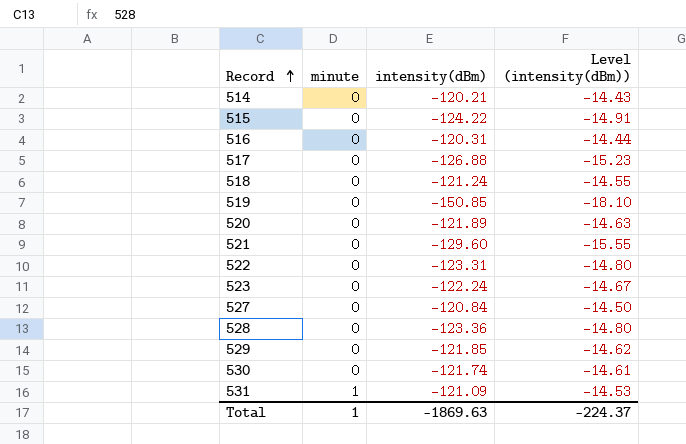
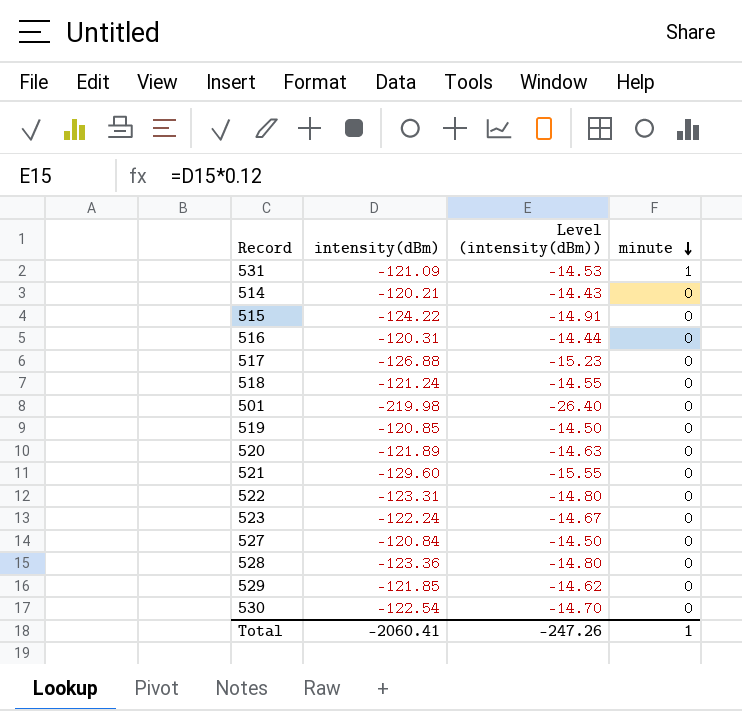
row order: Record ascending -> minute descending
column minute | position: 2 -> 4
row 501: none -> -219.98 | -26.40 | 0
519 | intensity(dBm): -150.85 -> -120.85
519 | Level (intensity(dBm)): -18.10 -> -14.50
530 | intensity(dBm): -121.74 -> -122.54
530 | Level (intensity(dBm)): -14.61 -> -14.70
Total | intensity(dBm): -1869.63 -> -2060.41
Total | Level (intensity(dBm)): -224.37 -> -247.26

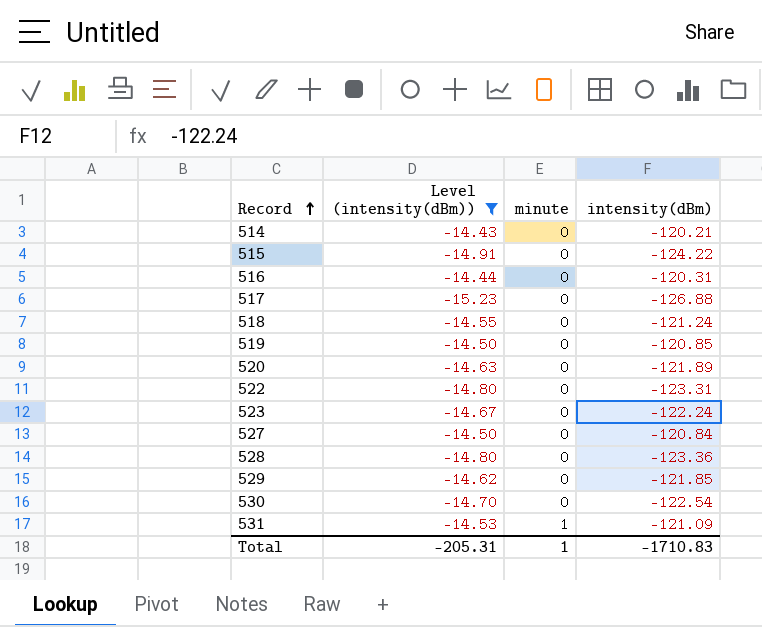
filter: none -> Level (intensity(dBm)) >= -15.23
row order: minute descending -> Record ascending
column intensity(dBm) | position: 2 -> 4
Total | Level (intensity(dBm)): -247.26 -> -205.31
Total | intensity(dBm): -2060.41 -> -1710.83

